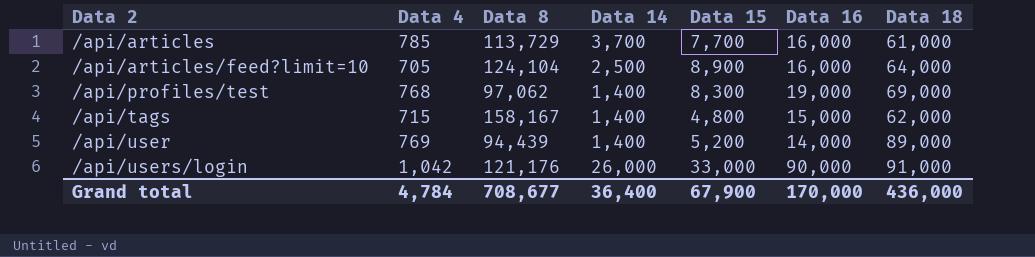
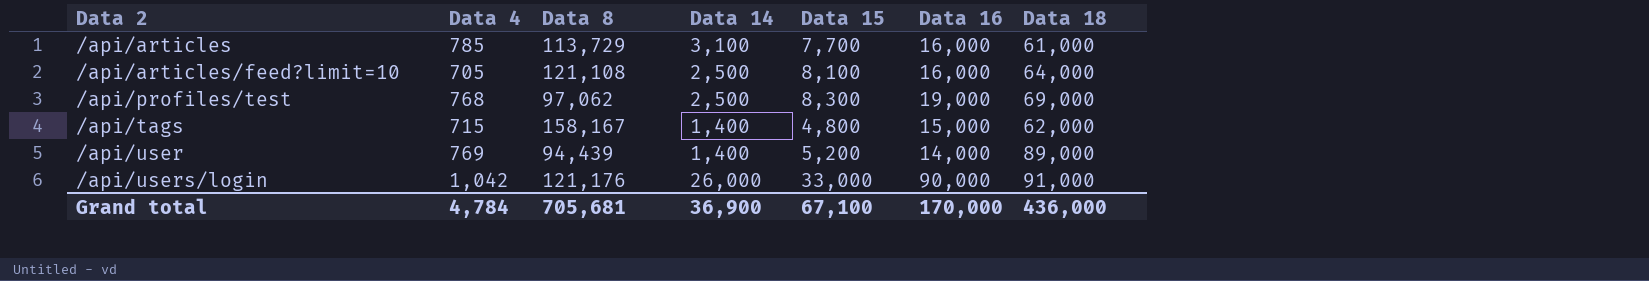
/api/articles | Data 14: 3,700 -> 3,100
/api/articles/feed?limit=10 | Data 8: 124,104 -> 121,108
/api/articles/feed?limit=10 | Data 15: 8,900 -> 8,100
/api/profiles/test | Data 14: 1,400 -> 2,500
Grand total | Data 8: 708,677 -> 705,681
Grand total | Data 14: 36,400 -> 36,900
Grand total | Data 15: 67,900 -> 67,100

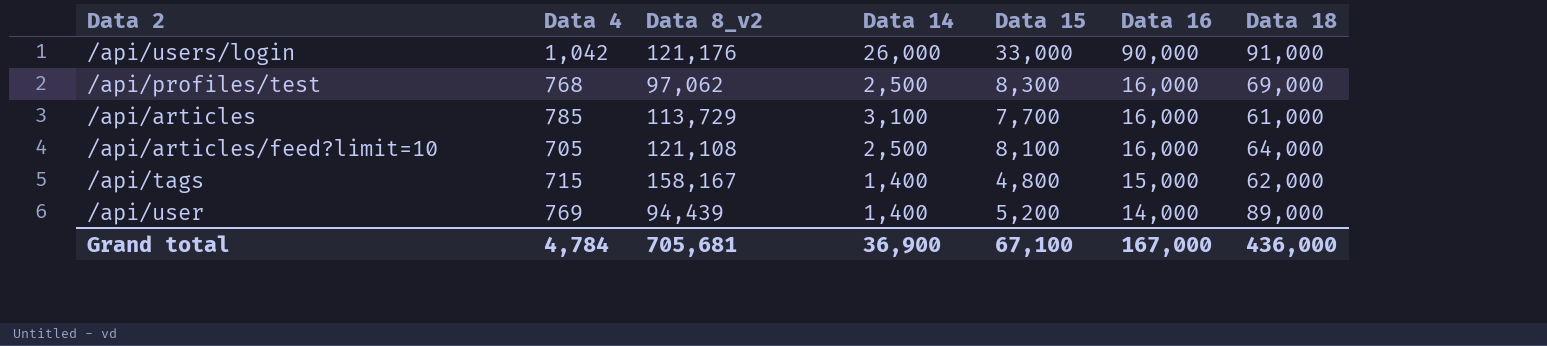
row order: Data 2 ascending -> Data 16 descending
column name: Data 8 -> Data 8_v2
/api/profiles/test | Data 16: 19,000 -> 16,000
Grand total | Data 16: 170,000 -> 167,000

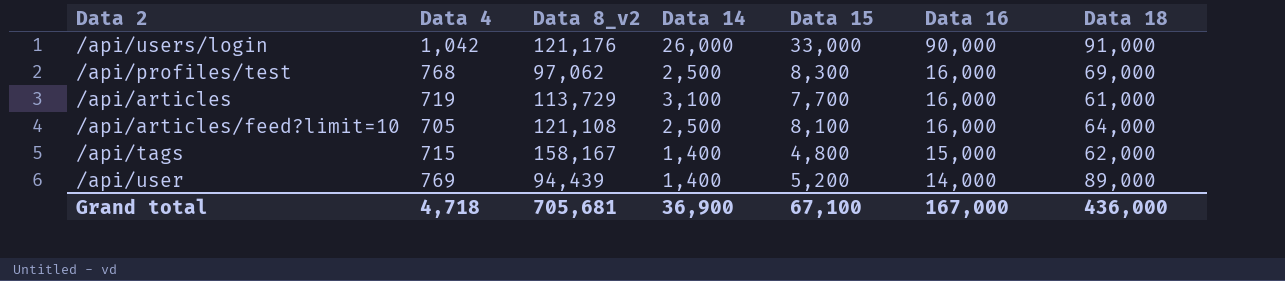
/api/articles | Data 4: 785 -> 719
Grand total | Data 4: 4,784 -> 4,718

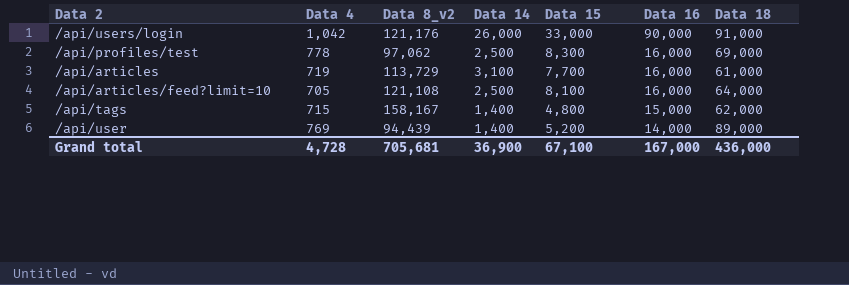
/api/profiles/test | Data 4: 768 -> 778
Grand total | Data 4: 4,718 -> 4,728

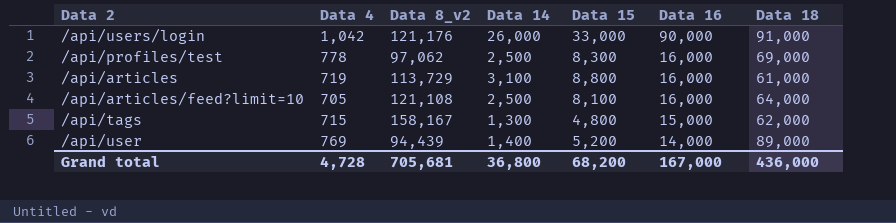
/api/articles | Data 15: 7,700 -> 8,800
/api/tags | Data 14: 1,400 -> 1,300
Grand total | Data 14: 36,900 -> 36,800
Grand total | Data 15: 67,100 -> 68,200

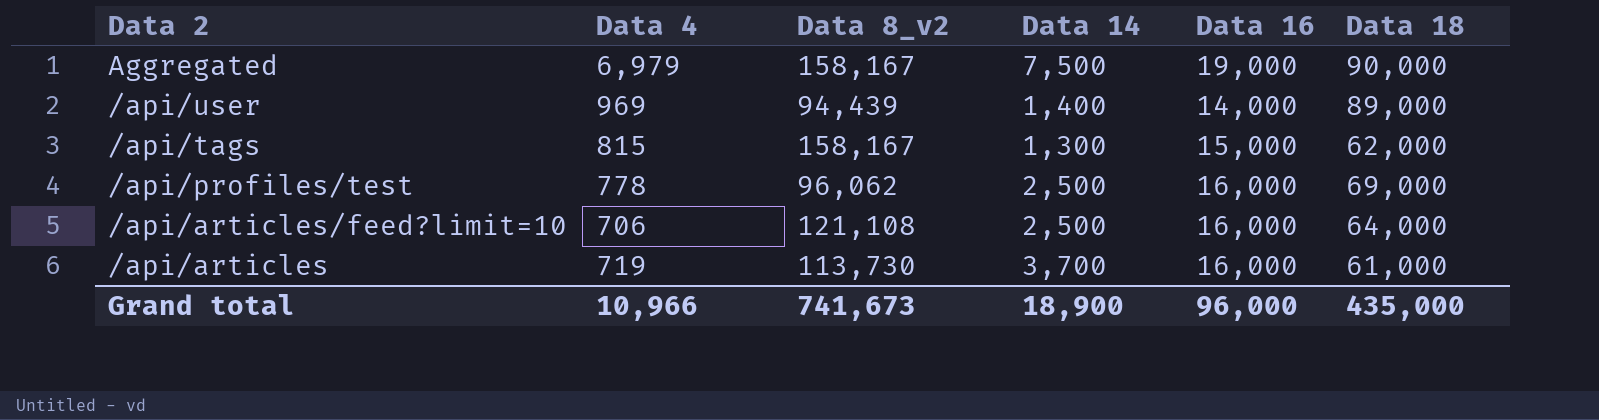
row order: Data 16 descending -> Data 2 descending
column Data 15 | position: 5 -> none
row /api/users/login: 1,042 | 121,176 | 26,000 | 33,000 | 90,000 | 91,000 -> none
row Aggregated: none -> 6,979 | 158,167 | 7,500 | 19,000 | 90,000
/api/user | Data 4: 769 -> 969
/api/tags | Data 4: 715 -> 815
/api/profiles/test | Data 8_v2: 97,062 -> 96,062
/api/articles/feed?limit=10 | Data 4: 705 -> 706
/api/articles | Data 8_v2: 113,729 -> 113,730
/api/articles | Data 14: 3,100 -> 3,700
Grand total | Data 4: 4,728 -> 10,966
Grand total | Data 8_v2: 705,681 -> 741,673
Grand total | Data 14: 36,800 -> 18,900
Grand total | Data 16: 167,000 -> 96,000
Grand total | Data 18: 436,000 -> 435,000

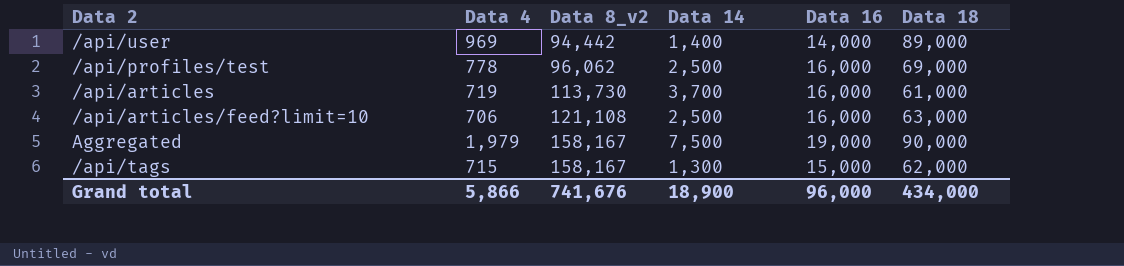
row order: Data 2 descending -> Data 8_v2 ascending
/api/user | Data 8_v2: 94,439 -> 94,442
/api/articles/feed?limit=10 | Data 18: 64,000 -> 63,000
Aggregated | Data 4: 6,979 -> 1,979
/api/tags | Data 4: 815 -> 715
Grand total | Data 4: 10,966 -> 5,866
Grand total | Data 8_v2: 741,673 -> 741,676
Grand total | Data 18: 435,000 -> 434,000

